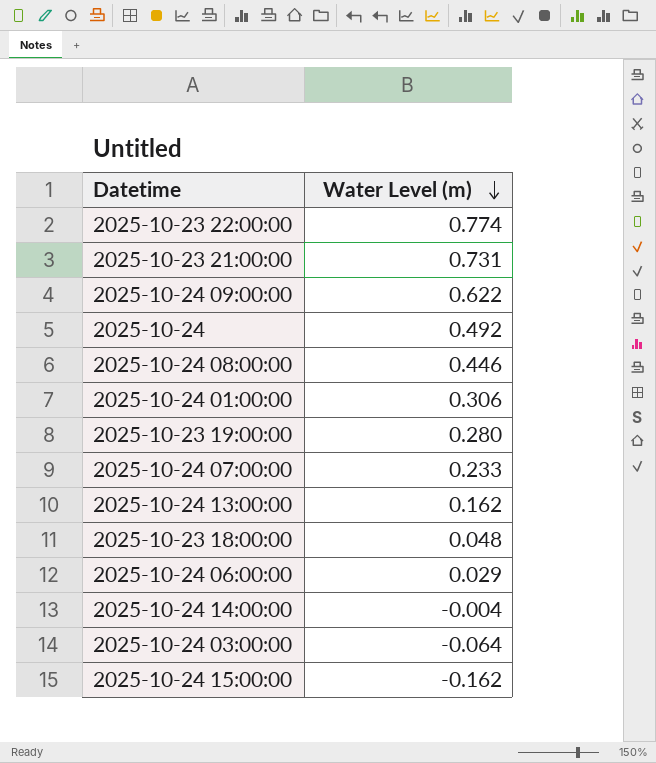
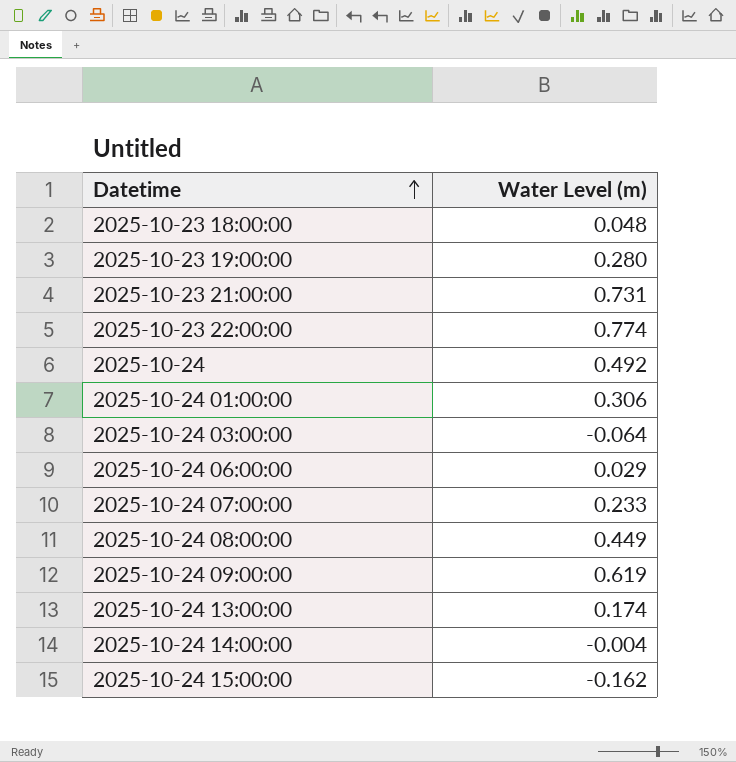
row order: Water Level (m) descending -> Datetime ascending
2025-10-24 08:00:00 | Water Level (m): 0.446 -> 0.449
2025-10-24 09:00:00 | Water Level (m): 0.622 -> 0.619
2025-10-24 13:00:00 | Water Level (m): 0.162 -> 0.174

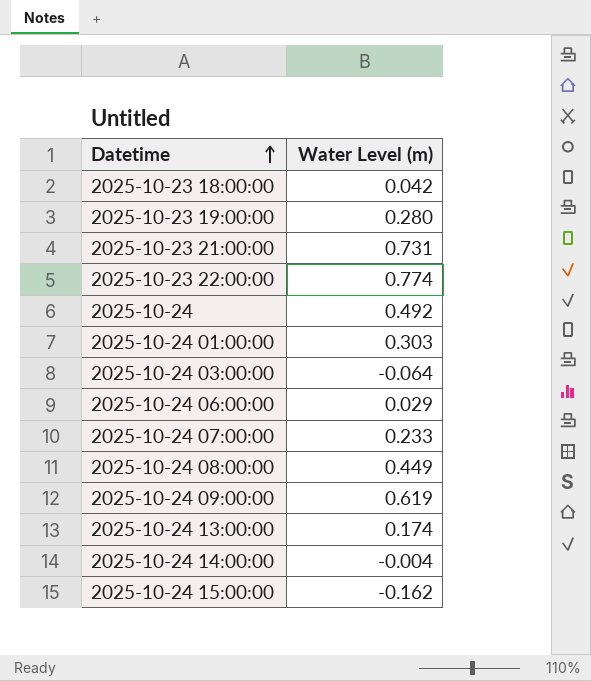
2025-10-23 18:00:00 | Water Level (m): 0.048 -> 0.042
2025-10-24 01:00:00 | Water Level (m): 0.306 -> 0.303

